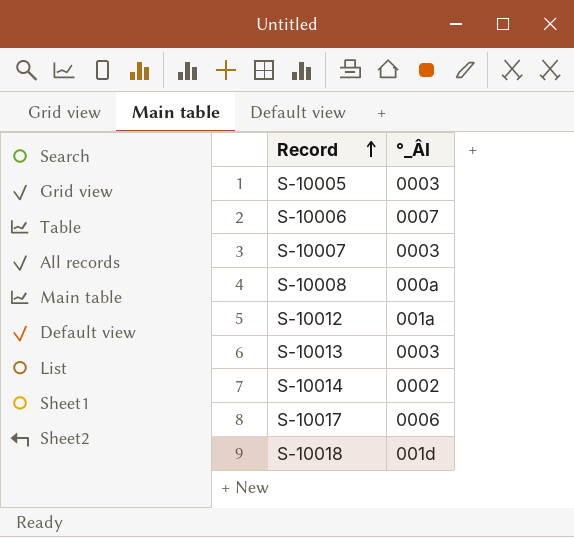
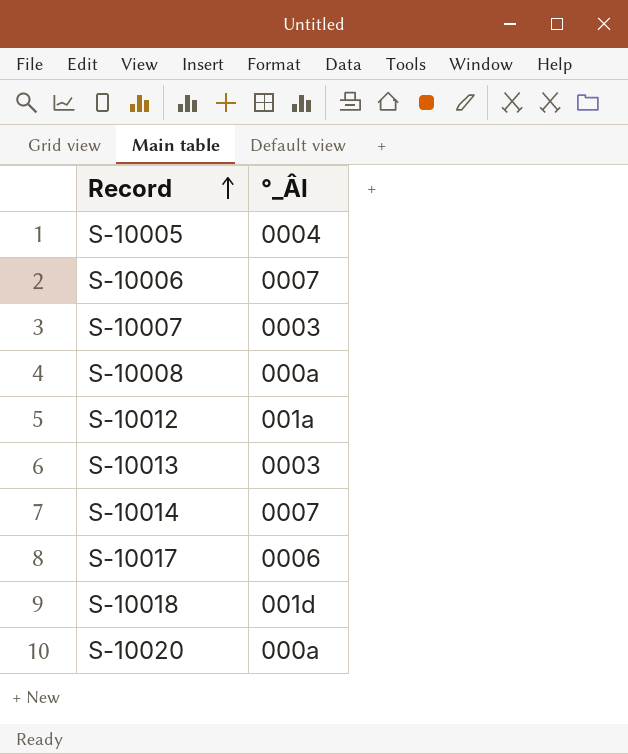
S-10005 | °_ÂI: 0003 -> 0004
S-10014 | °_ÂI: 0002 -> 0007
row S-10020: none -> 000a

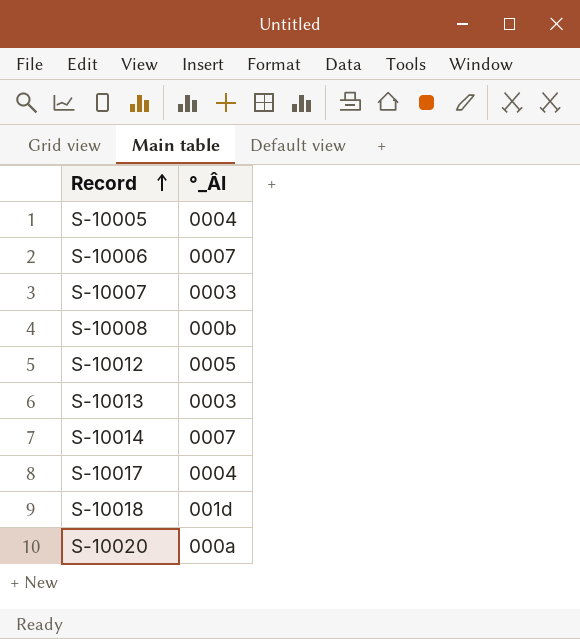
S-10008 | °_ÂI: 000a -> 000b
S-10012 | °_ÂI: 001a -> 0005
S-10017 | °_ÂI: 0006 -> 0004

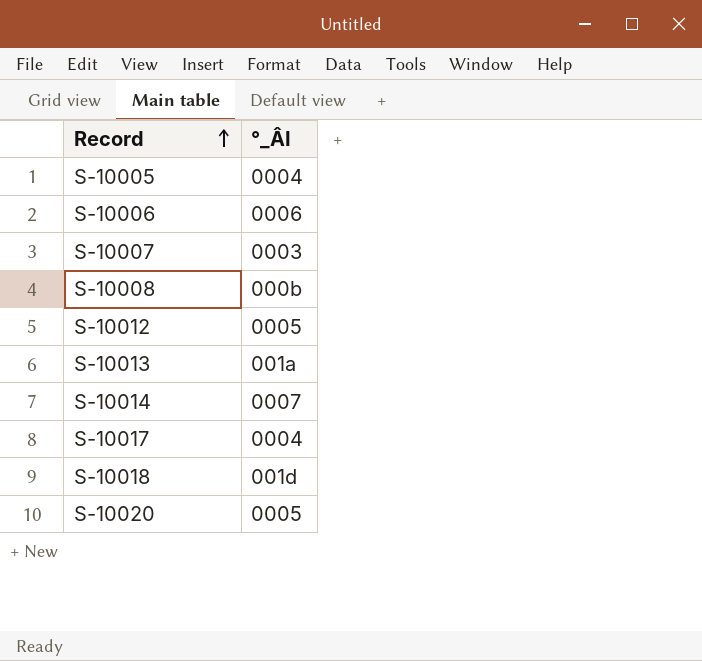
S-10006 | °_ÂI: 0007 -> 0006
S-10013 | °_ÂI: 0003 -> 001a
S-10020 | °_ÂI: 000a -> 0005

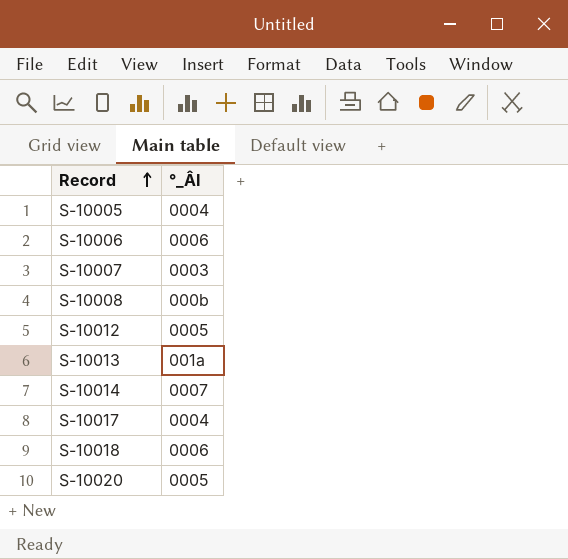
S-10018 | °_ÂI: 001d -> 0006

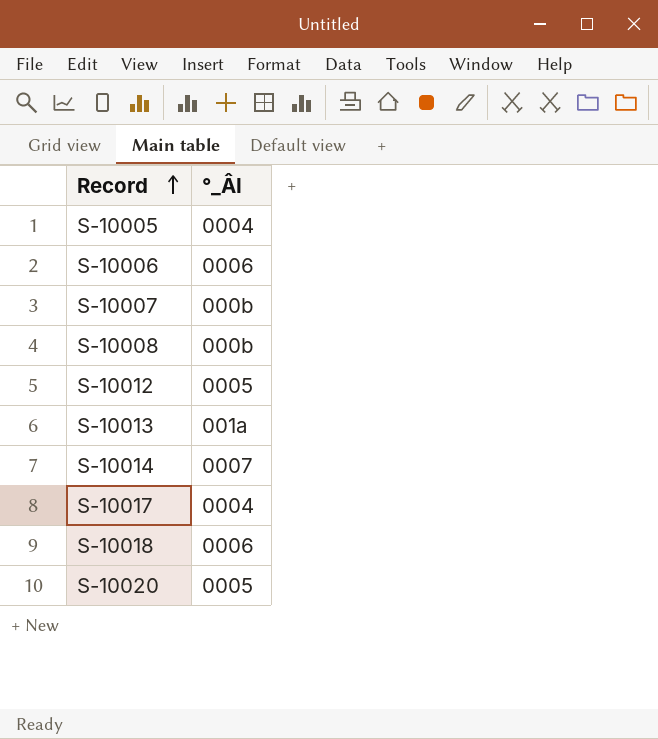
S-10007 | °_ÂI: 0003 -> 000b

